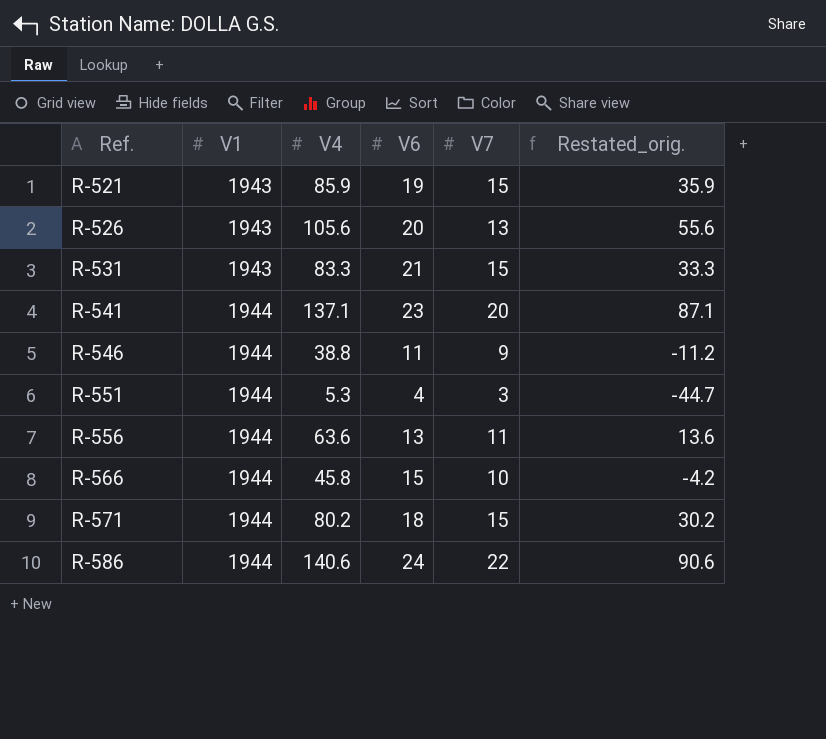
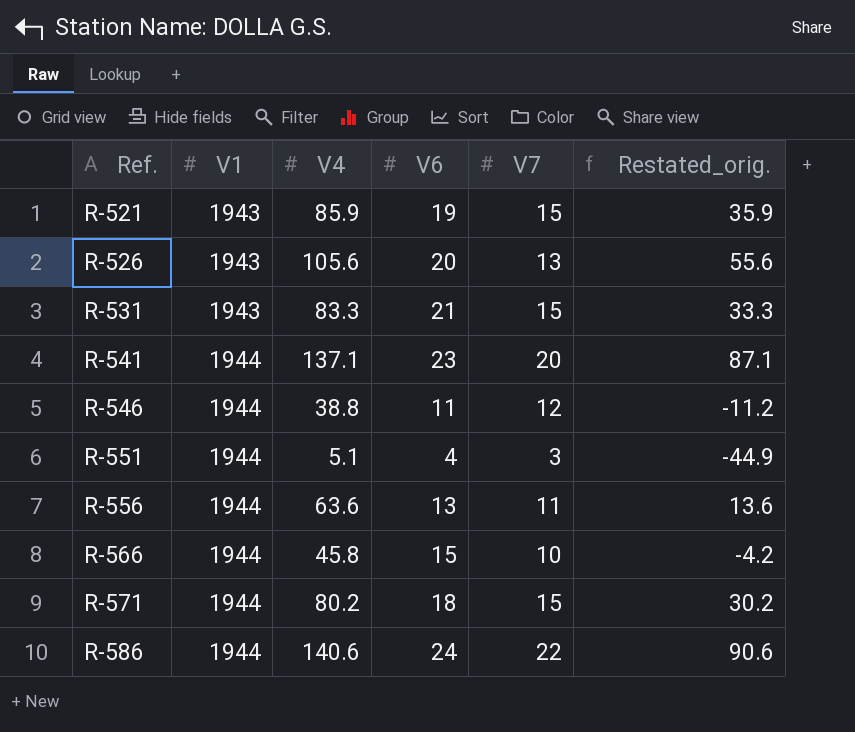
R-546 | V7: 9 -> 12
R-551 | V4: 5.3 -> 5.1
R-551 | Restated_orig.: -44.7 -> -44.9

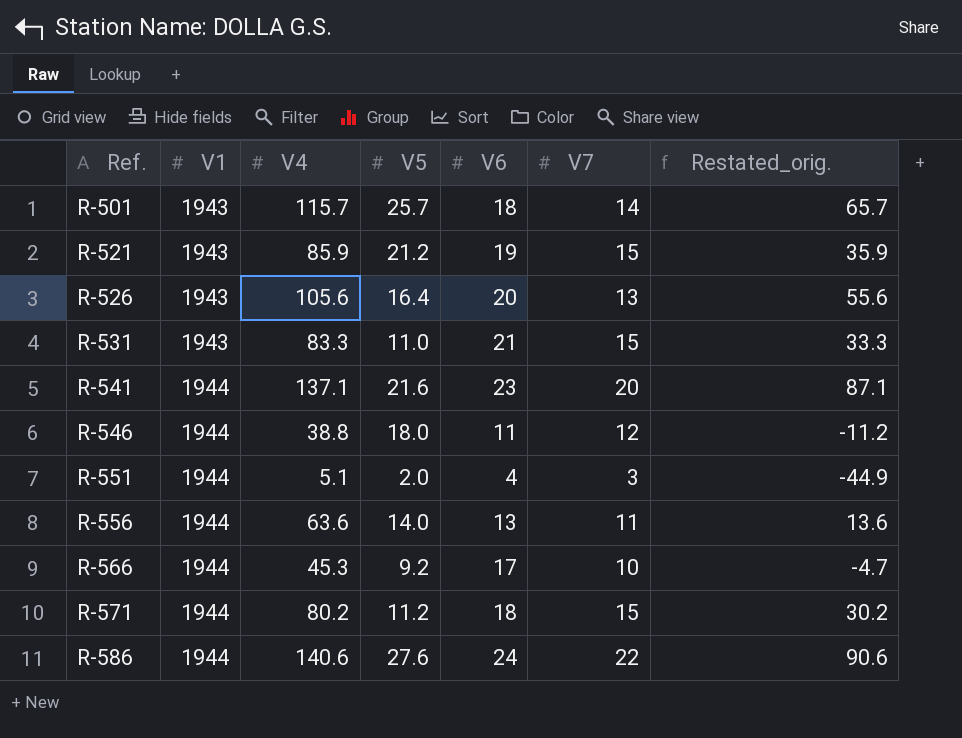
column V5 | position: none -> 4
row R-501: none -> 1943 | 115.7 | 25.7 | 18 | 14 | 65.7
R-566 | V4: 45.8 -> 45.3
R-566 | V6: 15 -> 17
R-566 | Restated_orig.: -4.2 -> -4.7

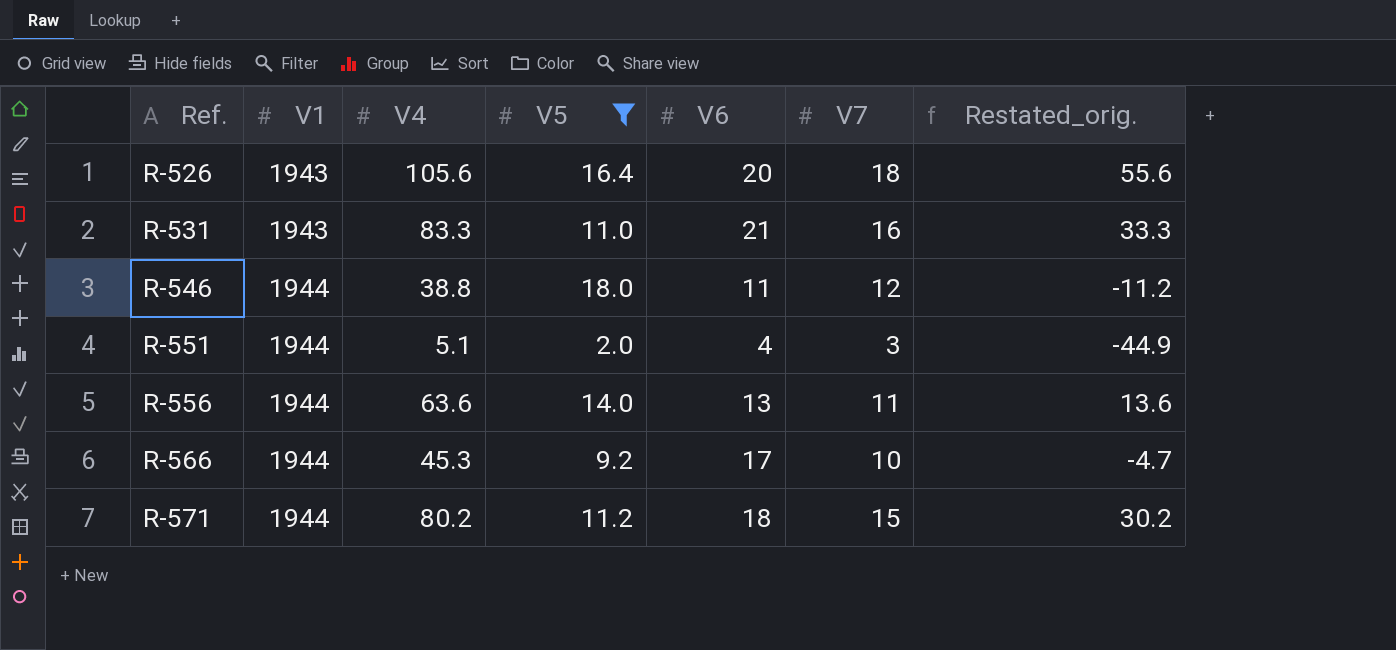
filter: none -> V5 <= 18.0
R-526 | V7: 13 -> 18
R-531 | V7: 15 -> 16

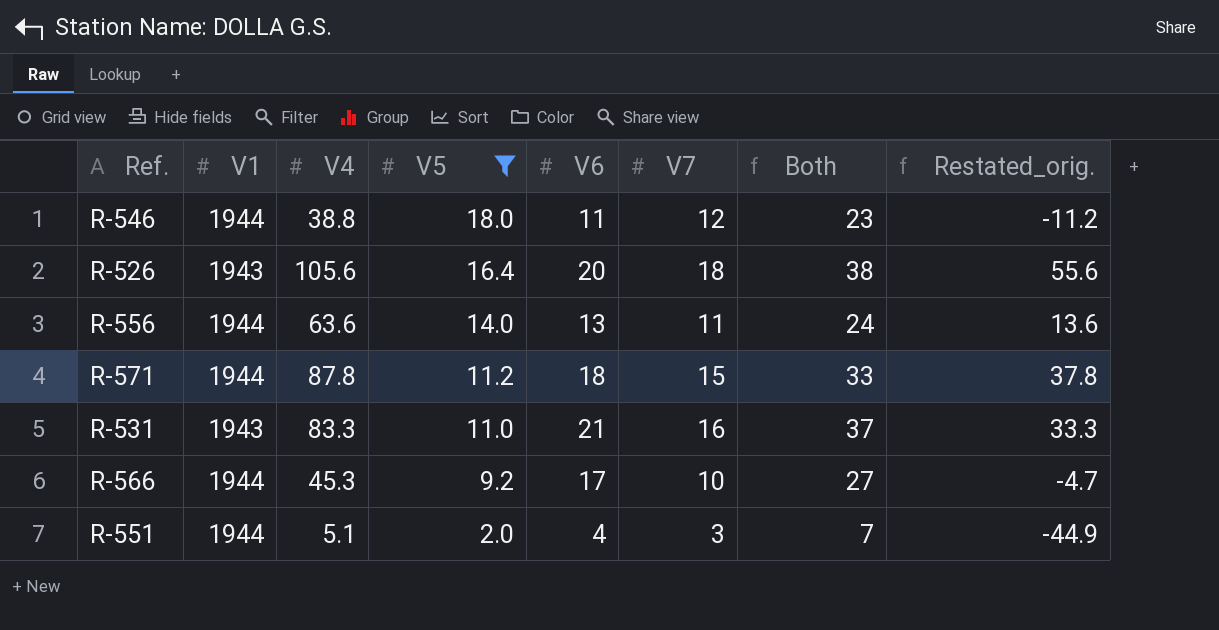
row order: Ref. ascending -> V5 descending
column Both | formula: none -> [V6] + [V7]
R-571 | V4: 80.2 -> 87.8
R-571 | Restated_orig.: 30.2 -> 37.8

